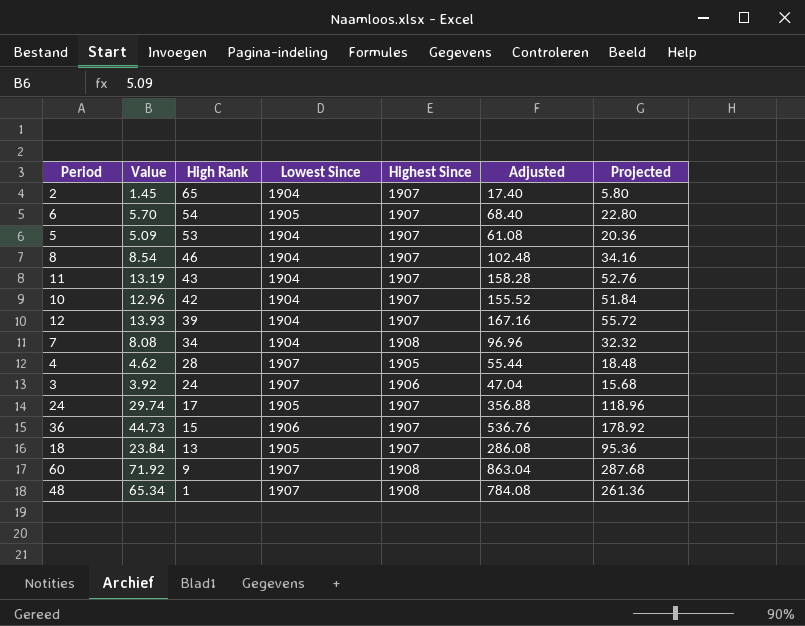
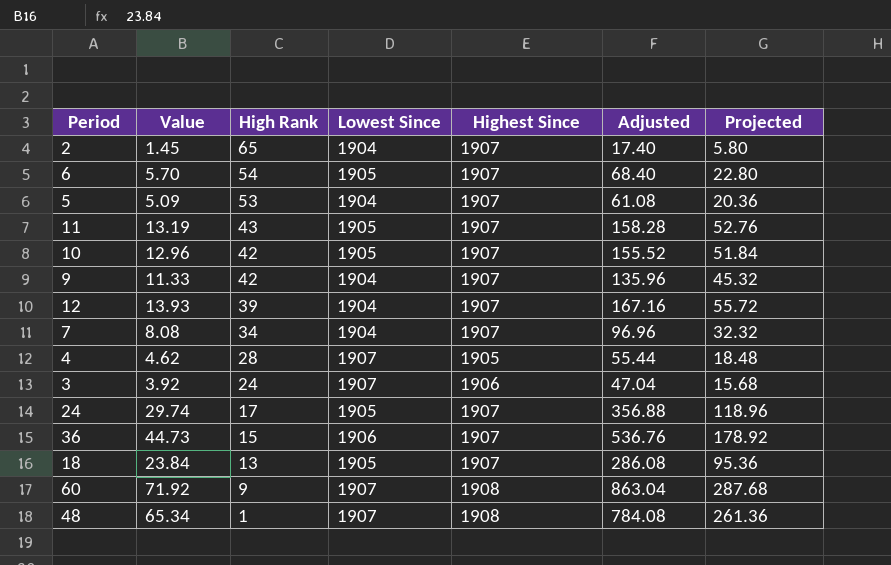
row 8: 8.54 | 46 | 1904 | 1907 | 102.48 | 34.16 -> none
11 | Lowest Since: 1904 -> 1905
10 | Lowest Since: 1904 -> 1905
row 9: none -> 11.33 | 42 | 1904 | 1907 | 135.96 | 45.32
7 | Highest Since: 1908 -> 1907

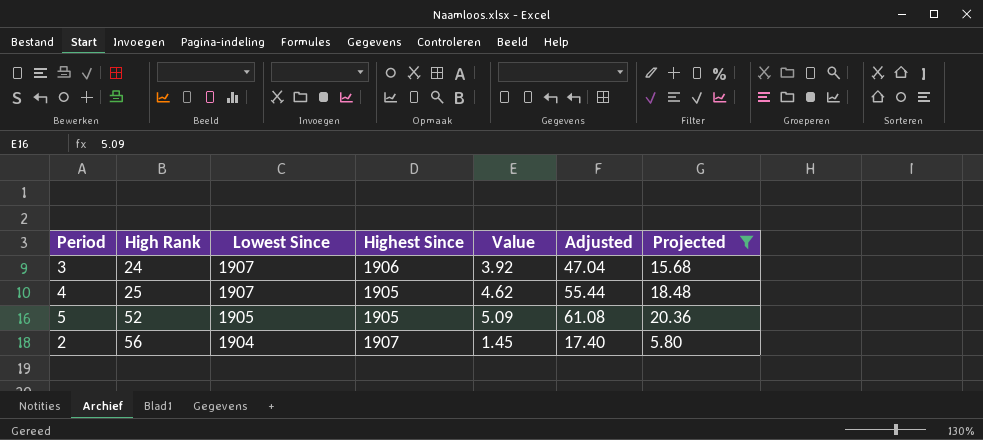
filter: none -> Projected <= 20.36
row order: High Rank descending -> High Rank ascending
column Value | position: 2 -> 5
4 | High Rank: 28 -> 25
5 | High Rank: 53 -> 52
5 | Lowest Since: 1904 -> 1905
5 | Highest Since: 1907 -> 1905
2 | High Rank: 65 -> 56

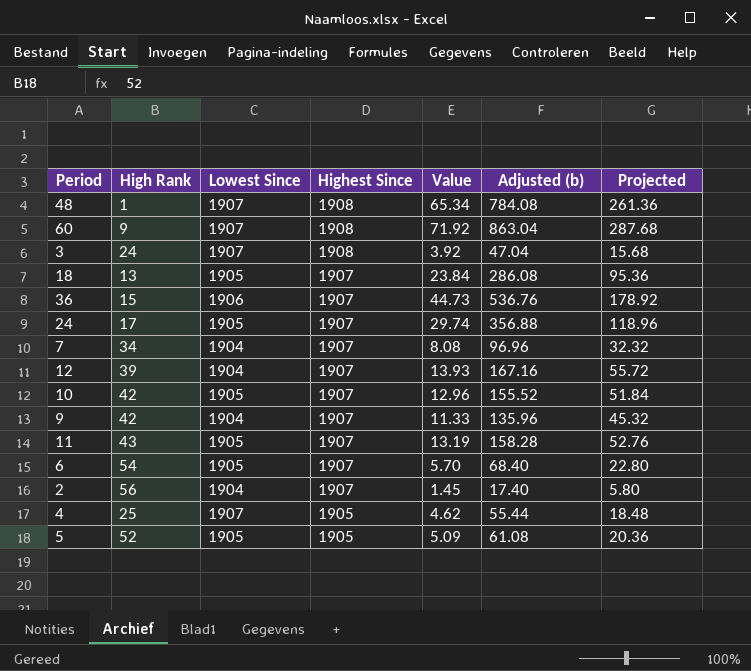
filter: Projected <= 20.36 -> none
row order: High Rank ascending -> Highest Since descending
column name: Adjusted -> Adjusted (b)
3 | Highest Since: 1906 -> 1908

